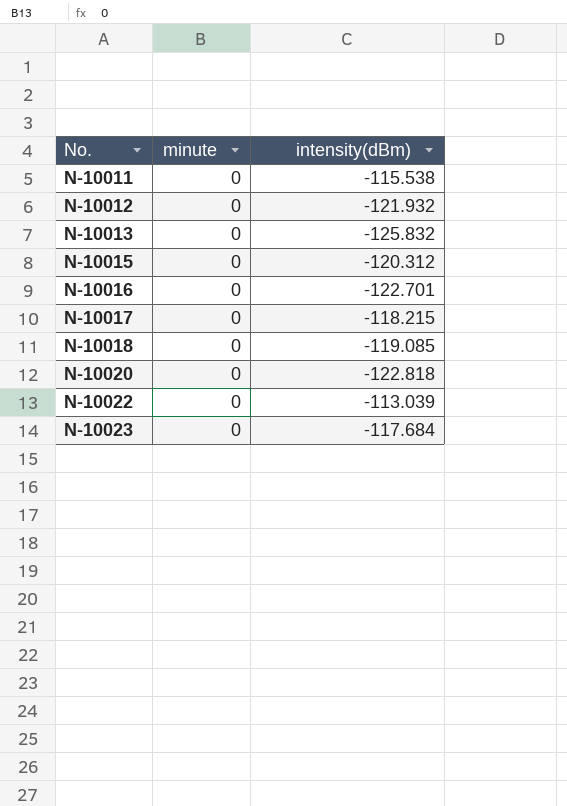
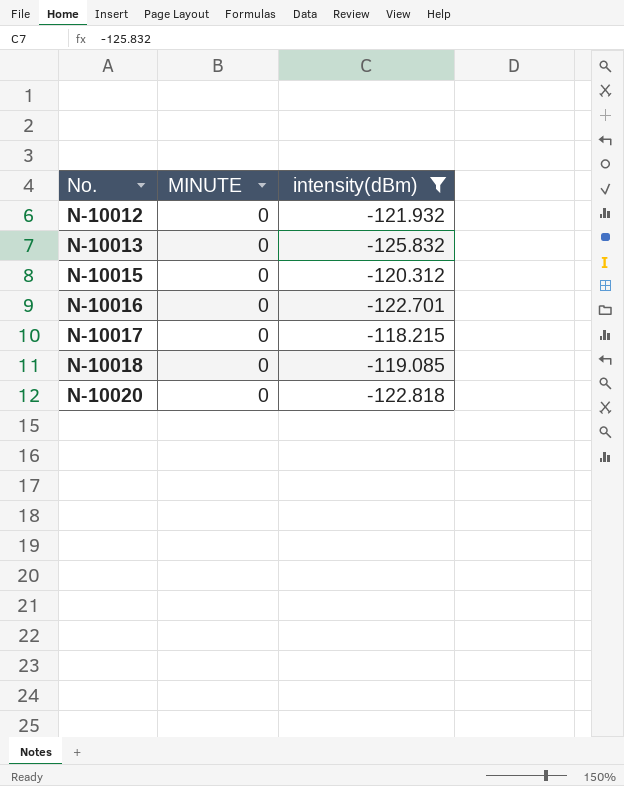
filter: none -> intensity(dBm) <= -118.215
column name: minute -> MINUTE

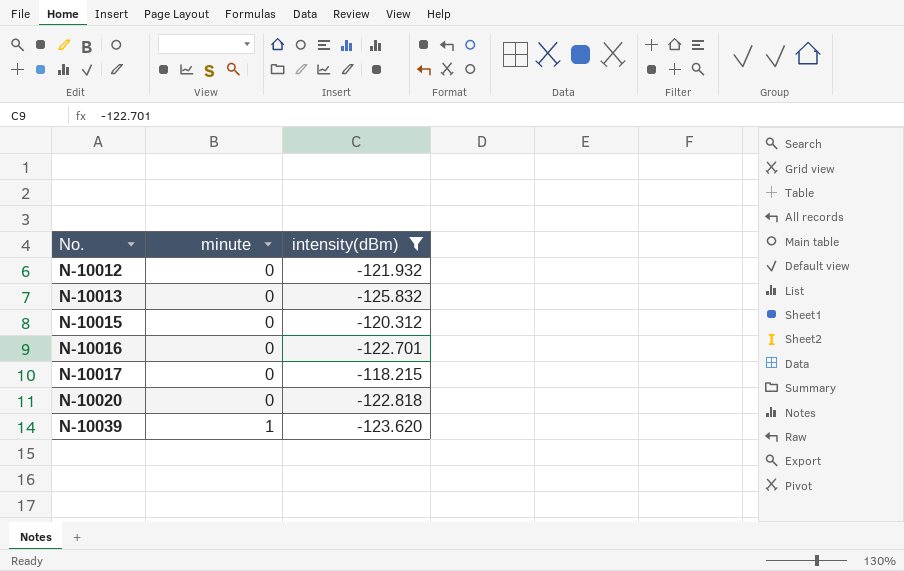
column name: MINUTE -> minute
row N-10018: 0 | -119.085 -> none
row N-10039: none -> 1 | -123.620

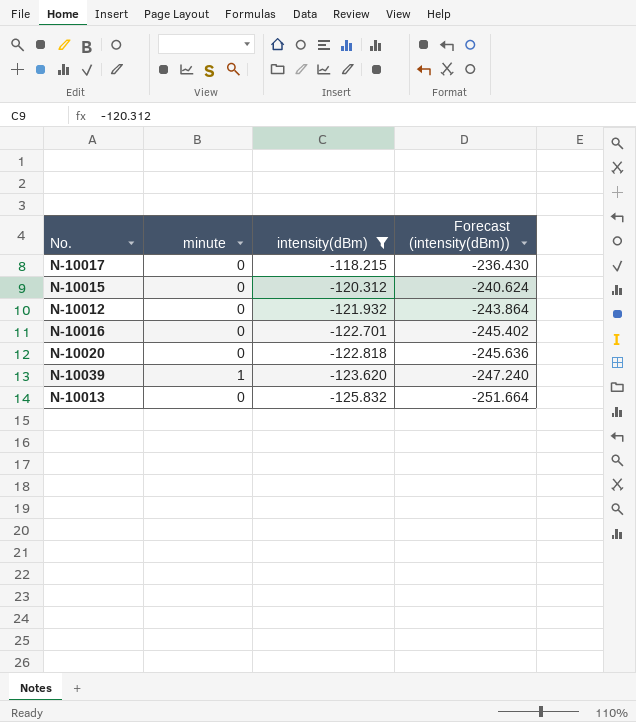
row order: No. ascending -> intensity(dBm) descending
column Forecast (intensity(dBm)) | formula: none -> [intensity(dBm)] * 2

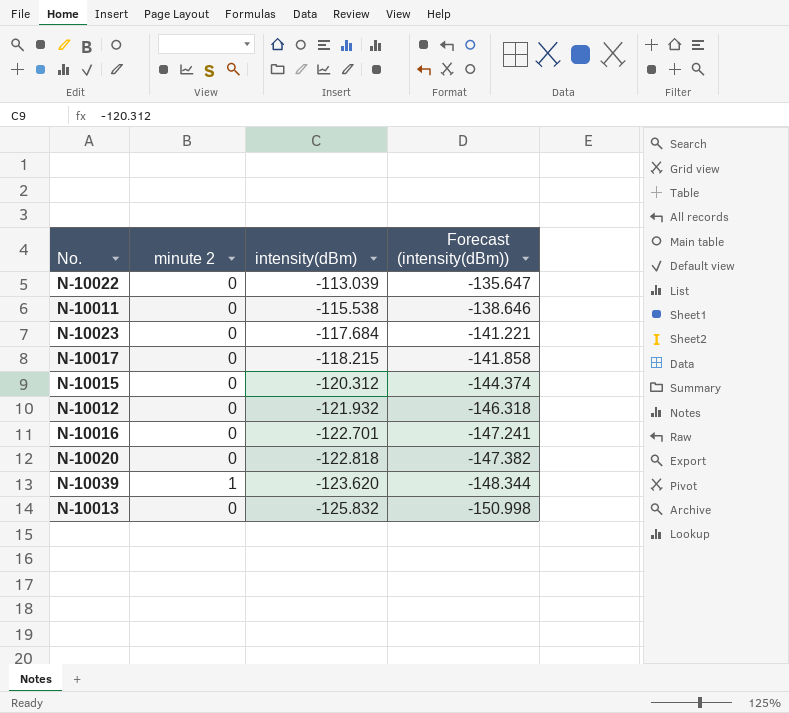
filter: intensity(dBm) <= -118.215 -> none
column name: minute -> minute 2
column Forecast (intensity(dBm)) | formula: [intensity(dBm)] * 2 -> [intensity(dBm)] * 1.2

